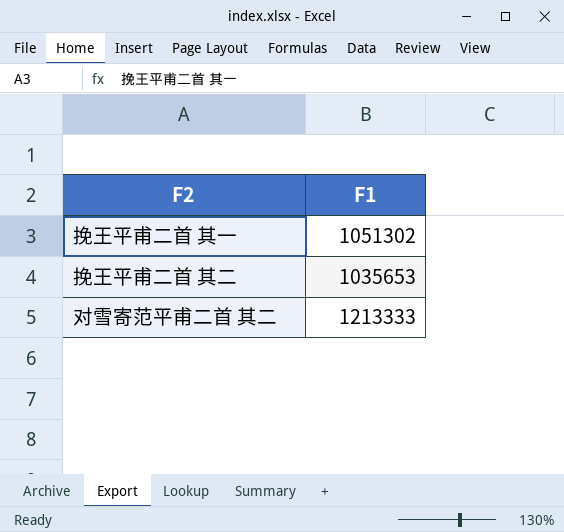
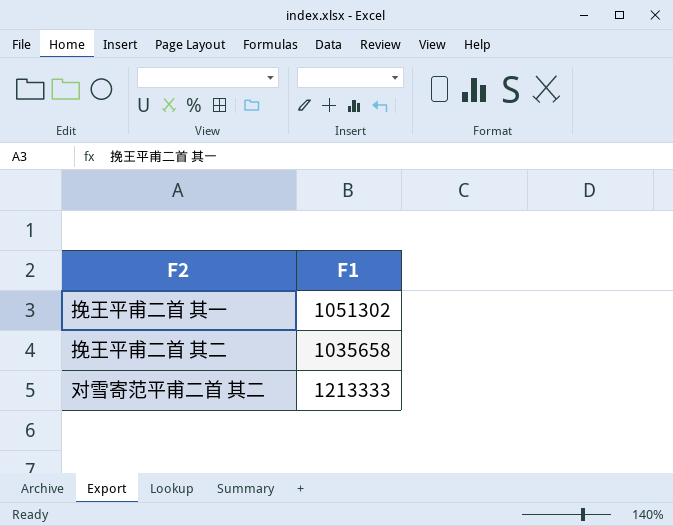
挽王平甫二首 其二 | F1: 1035653 -> 1035658

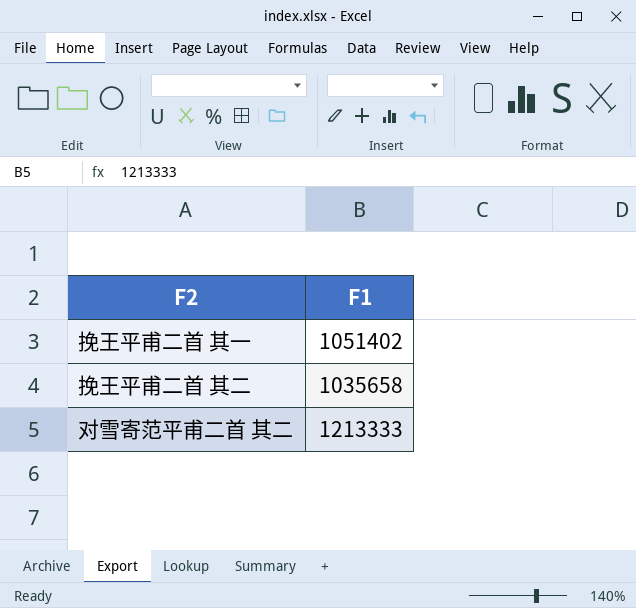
挽王平甫二首 其一 | F1: 1051302 -> 1051402

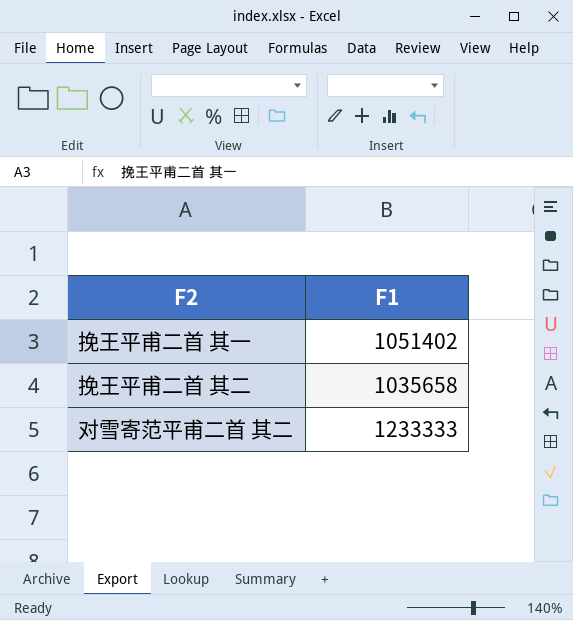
对雪寄范平甫二首 其二 | F1: 1213333 -> 1233333

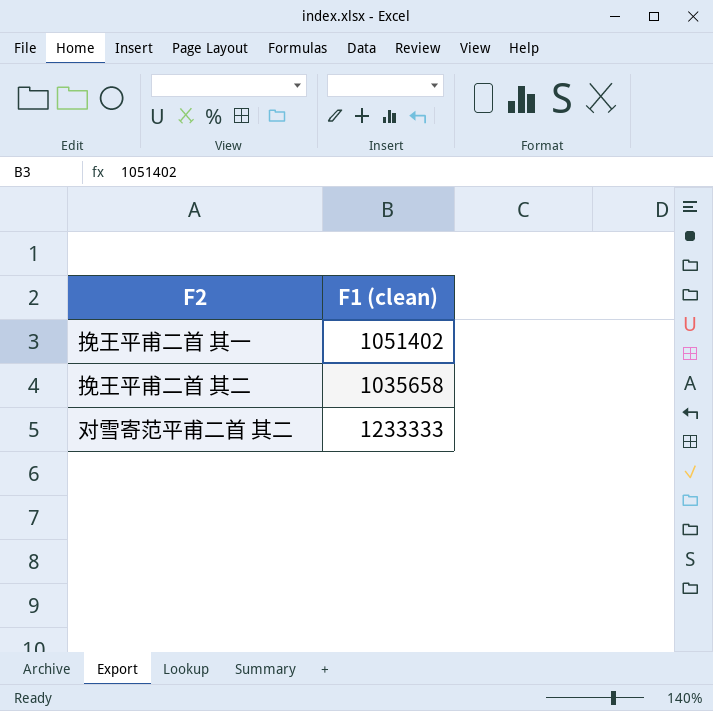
column name: F1 -> F1 (clean)

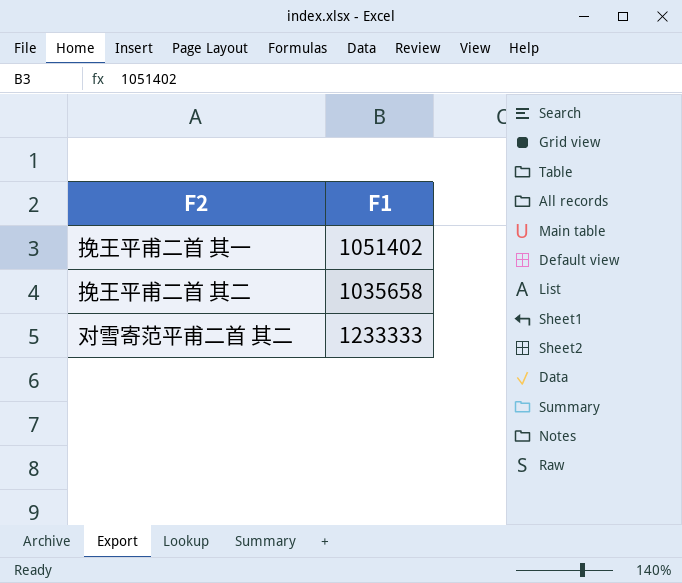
column name: F1 (clean) -> F1

